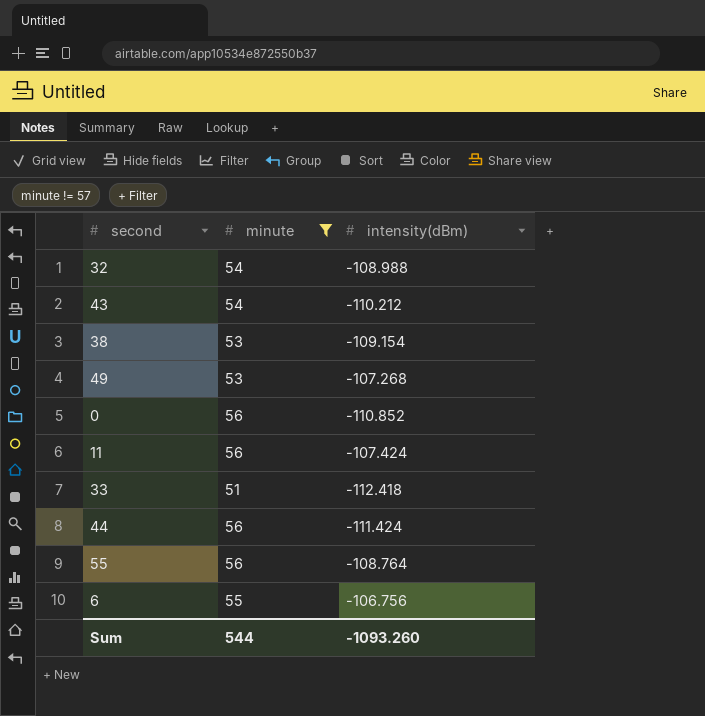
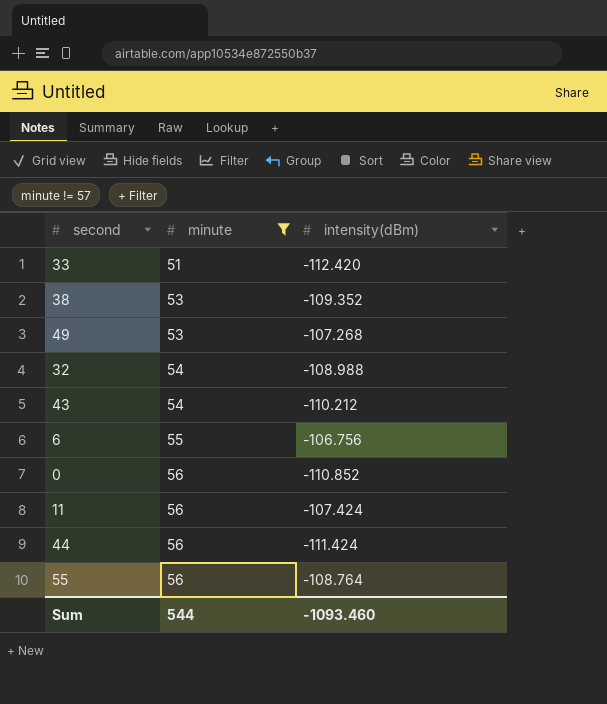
row order: none -> minute ascending
33 | intensity(dBm): -112.418 -> -112.420
38 | intensity(dBm): -109.154 -> -109.352
Sum | intensity(dBm): -1093.260 -> -1093.460

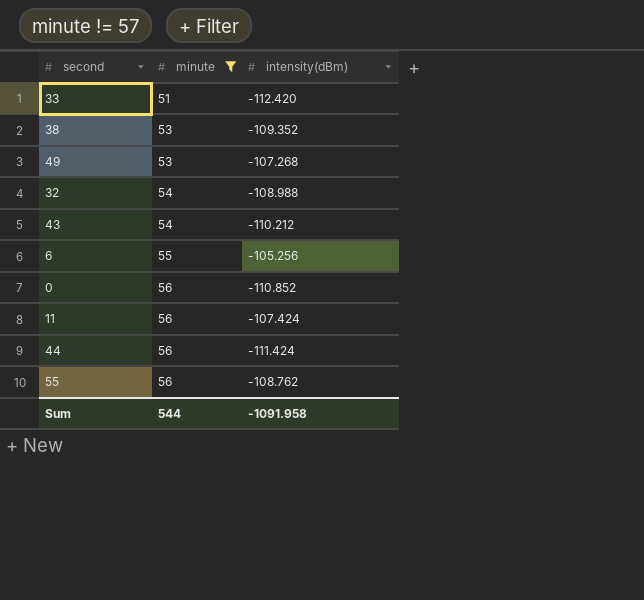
6 | intensity(dBm): -106.756 -> -105.256
55 | intensity(dBm): -108.764 -> -108.762
Sum | intensity(dBm): -1093.460 -> -1091.958

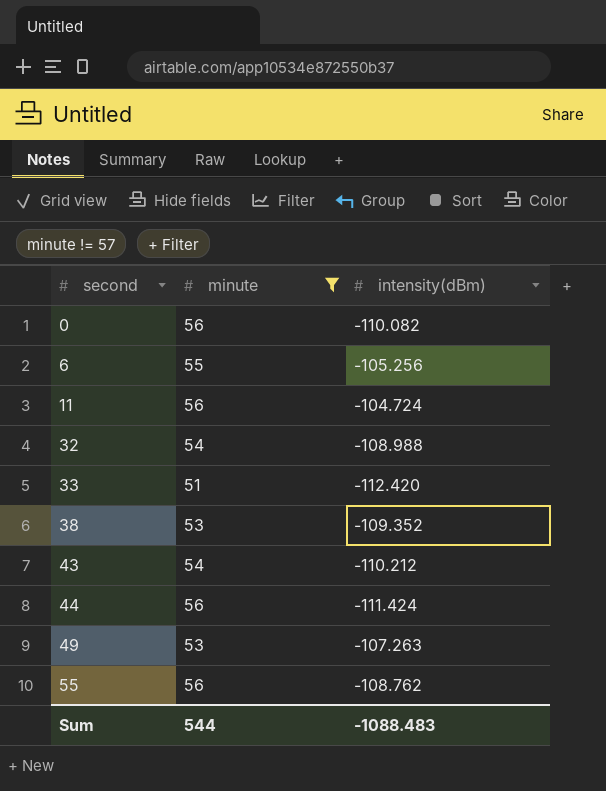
row order: minute ascending -> second ascending
0 | intensity(dBm): -110.852 -> -110.082
11 | intensity(dBm): -107.424 -> -104.724
49 | intensity(dBm): -107.268 -> -107.263
Sum | intensity(dBm): -1091.958 -> -1088.483

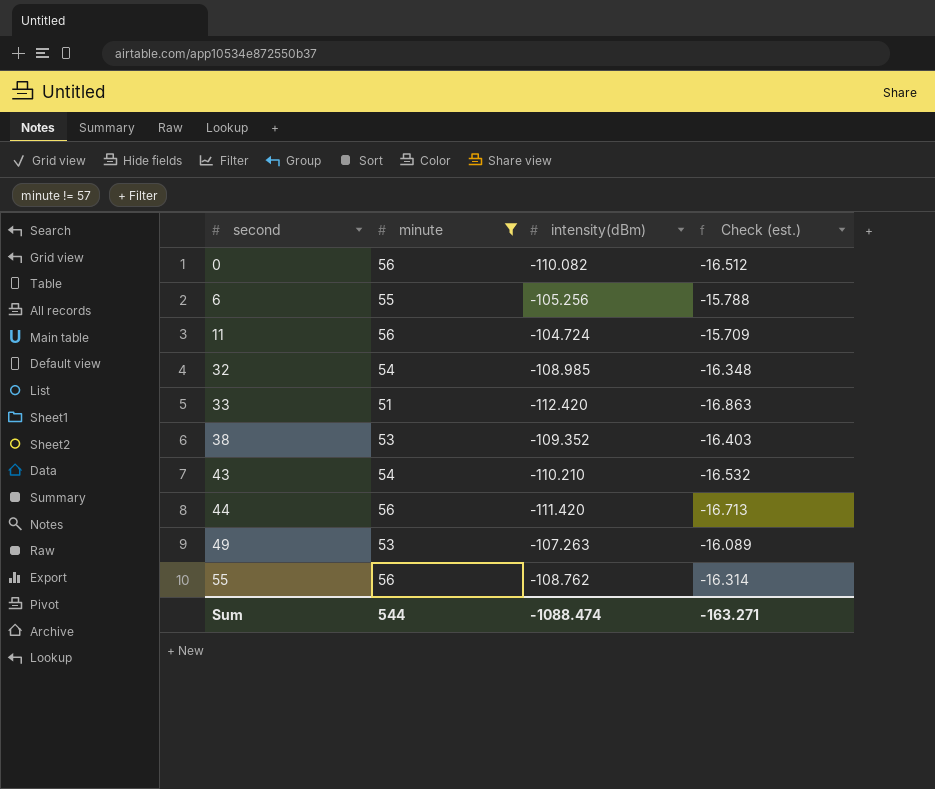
column Check (est.) | formula: none -> [intensity(dBm)] * 0.15
32 | intensity(dBm): -108.988 -> -108.985
43 | intensity(dBm): -110.212 -> -110.210
44 | intensity(dBm): -111.424 -> -111.420
Sum | intensity(dBm): -1088.483 -> -1088.474

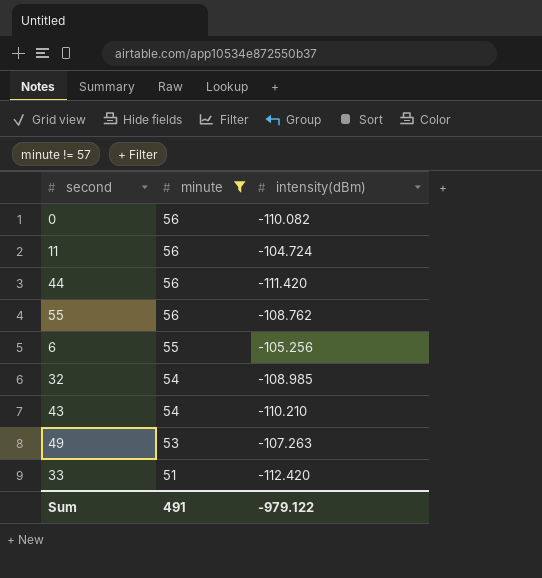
row order: second ascending -> minute descending
column Check (est.) | formula: [intensity(dBm)] * 0.15 -> none
row 38: 53 | -109.352 | -16.403 -> none
Sum | minute: 544 -> 491
Sum | intensity(dBm): -1088.474 -> -979.122

